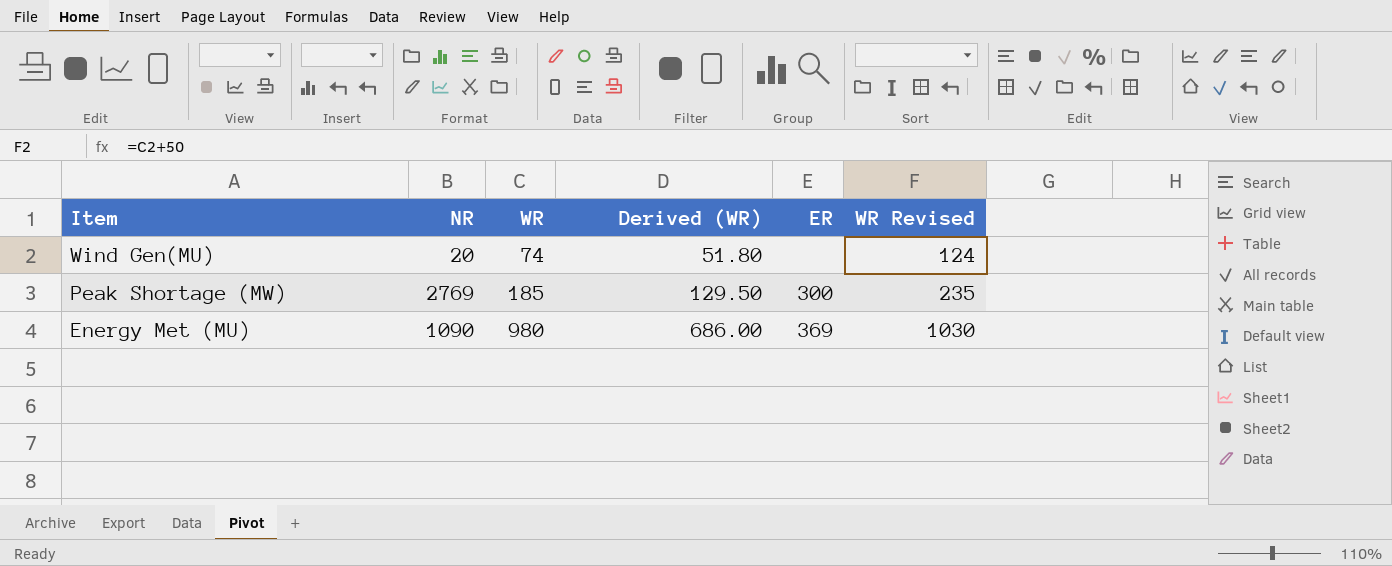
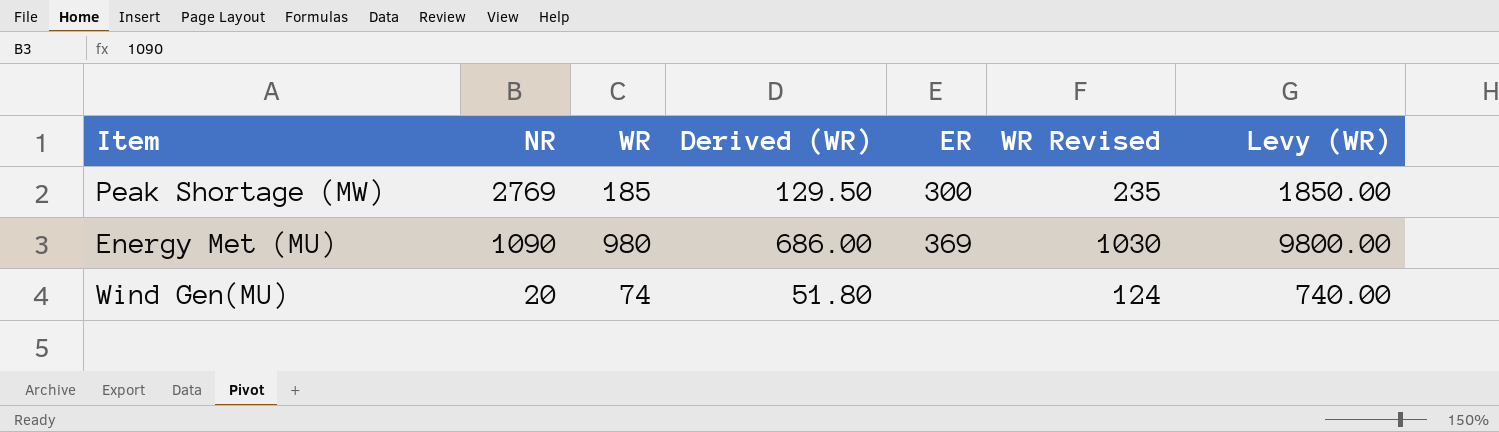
row order: Item descending -> NR descending
column Levy (WR) | formula: none -> [WR] * 10

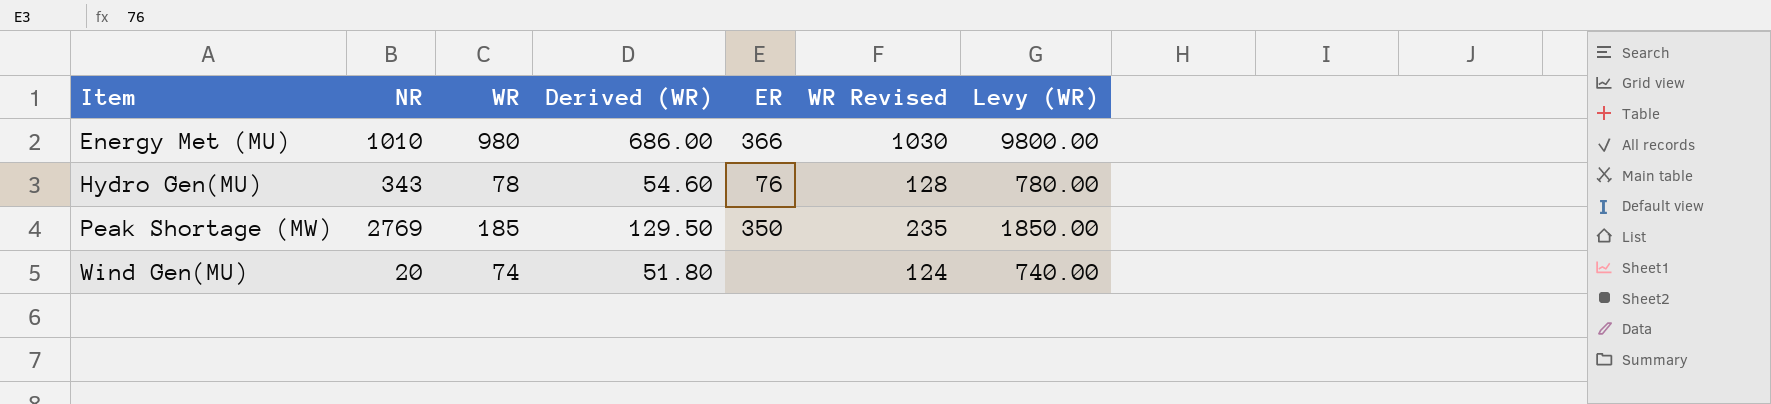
row order: NR descending -> Item ascending
Energy Met (MU) | NR: 1090 -> 1010
Energy Met (MU) | ER: 369 -> 366
row Hydro Gen(MU): none -> 343 | 78 | 54.60 | 76 | 128 | 780.00
Peak Shortage (MW) | ER: 300 -> 350

